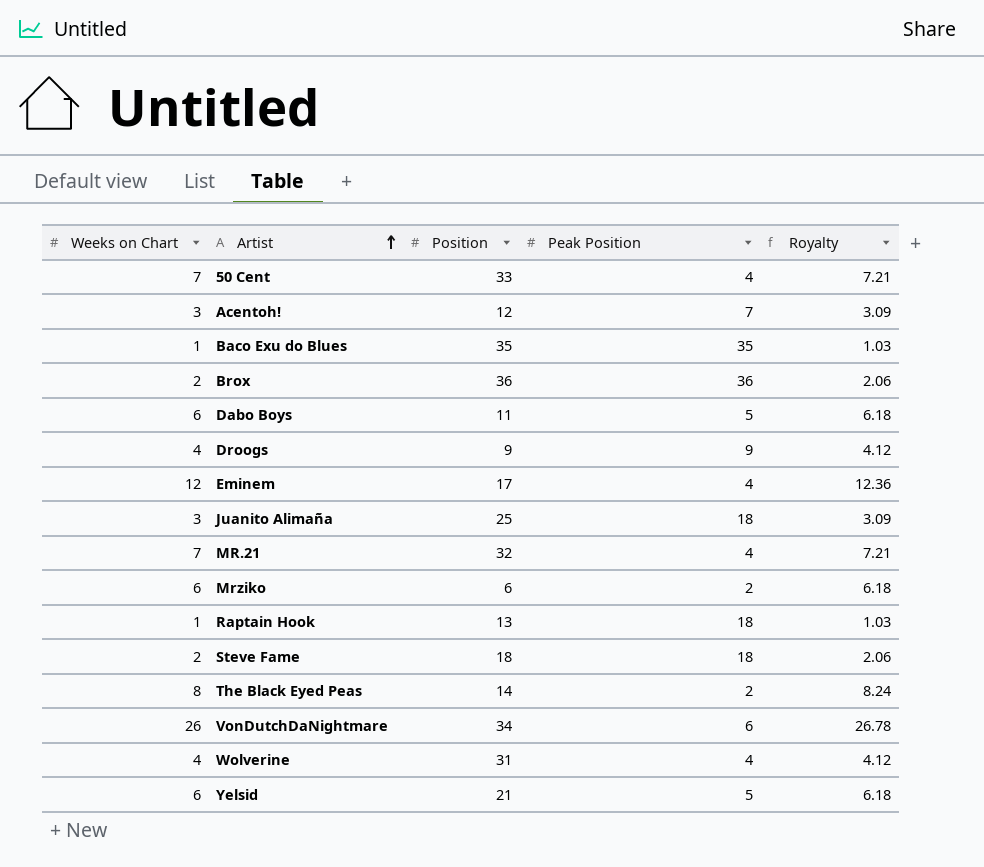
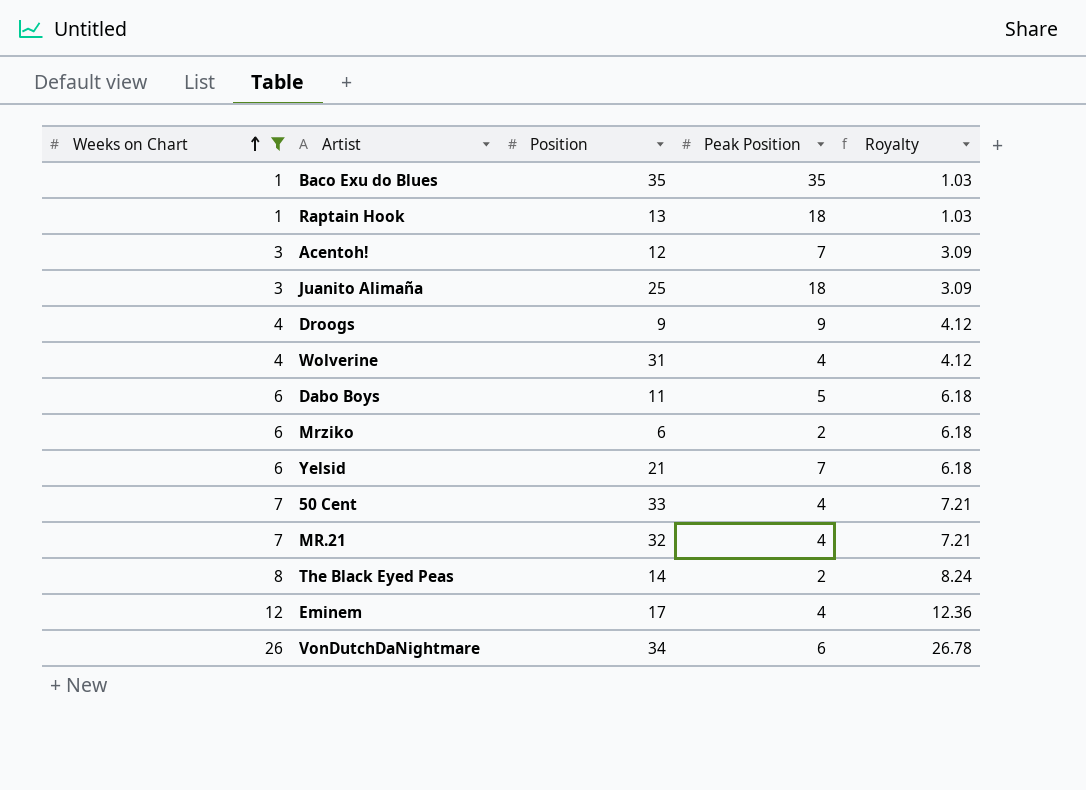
filter: none -> Weeks on Chart != 2
row order: Artist ascending -> Weeks on Chart ascending
Yelsid | Peak Position: 5 -> 7

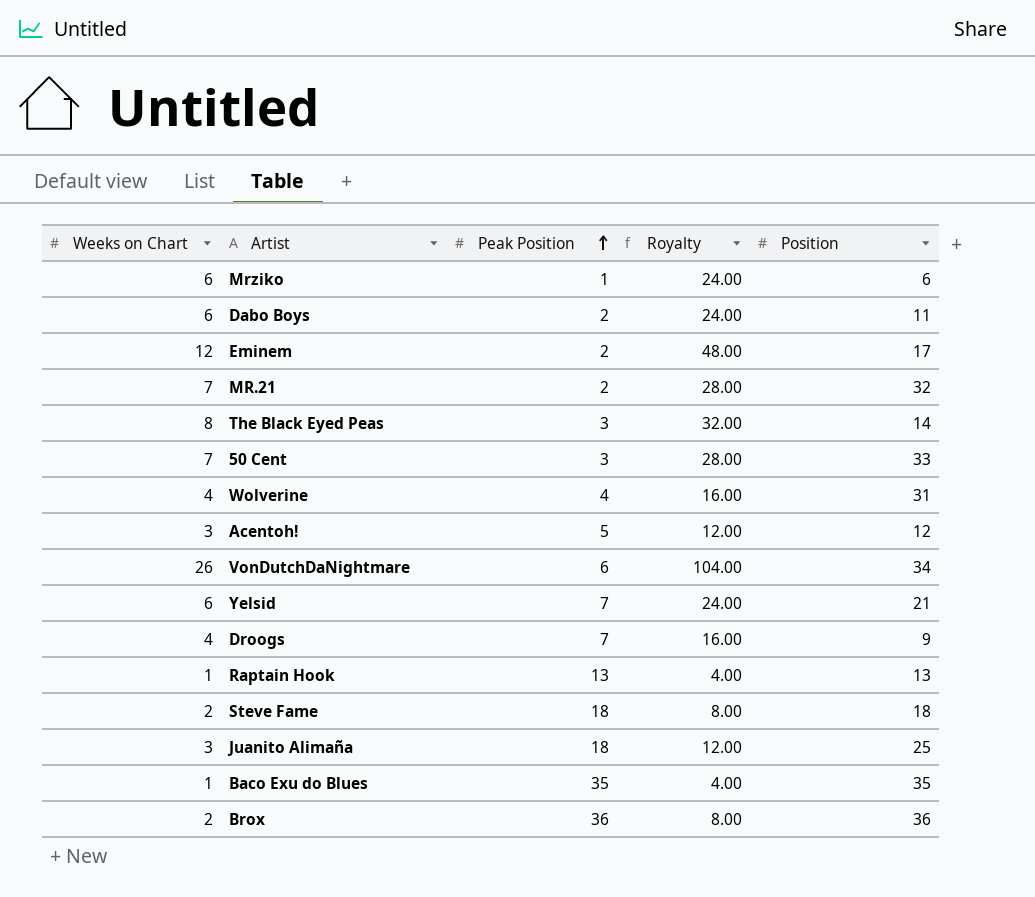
filter: Weeks on Chart != 2 -> none
row order: Weeks on Chart ascending -> Peak Position ascending
column Royalty | formula: [Weeks on Chart] * 1.03 -> [Weeks on Chart] * 4
column Position | position: 3 -> 5
Mrziko | Peak Position: 2 -> 1
Dabo Boys | Peak Position: 5 -> 2
Eminem | Peak Position: 4 -> 2
MR.21 | Peak Position: 4 -> 2
The Black Eyed Peas | Peak Position: 2 -> 3
50 Cent | Peak Position: 4 -> 3
Acentoh! | Peak Position: 7 -> 5
Droogs | Peak Position: 9 -> 7
Raptain Hook | Peak Position: 18 -> 13

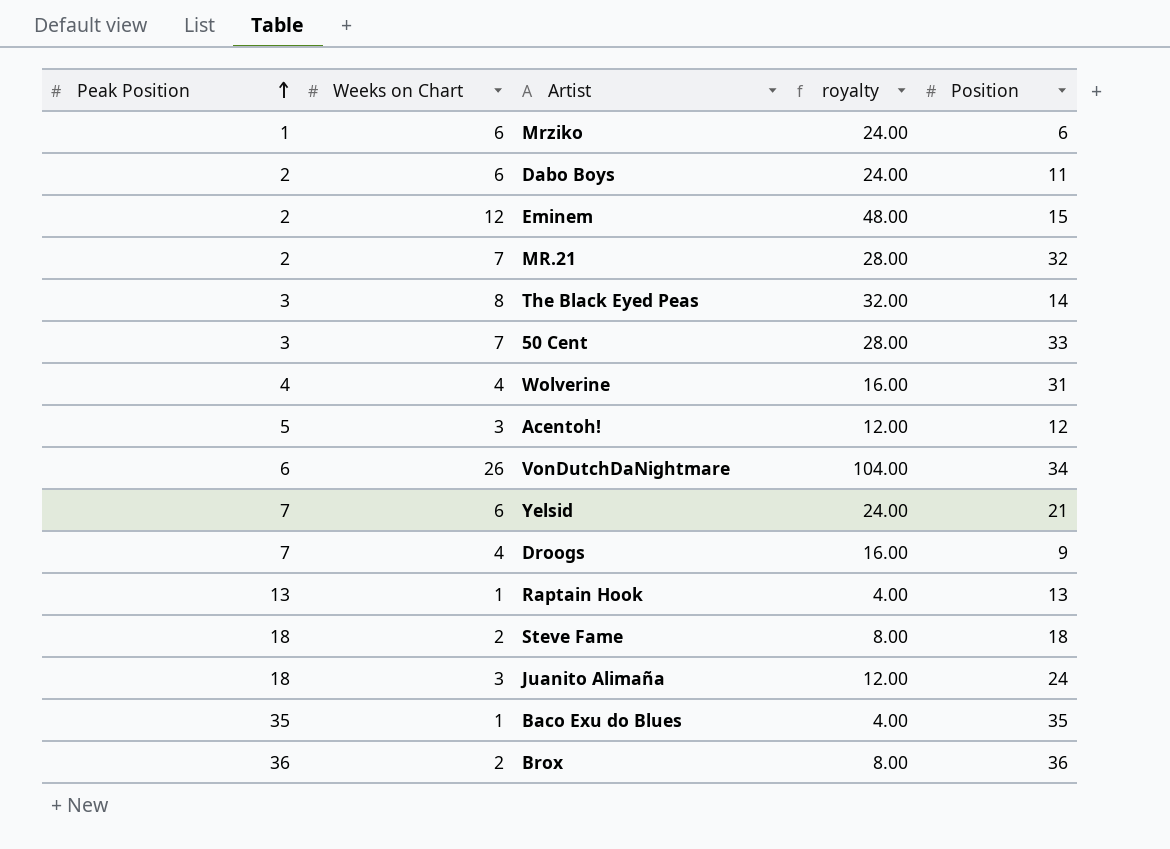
column Peak Position | position: 3 -> 1
column name: Royalty -> royalty
Eminem | Position: 17 -> 15
Juanito Alimaña | Position: 25 -> 24

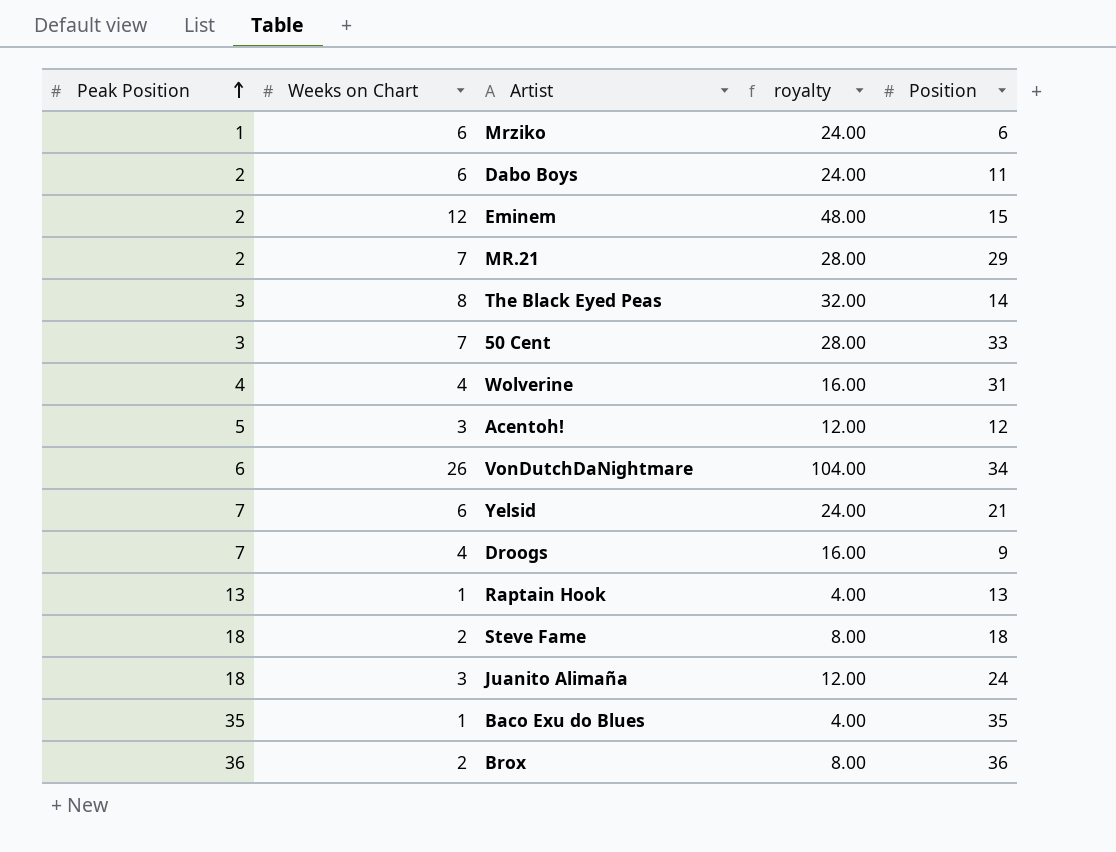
MR.21 | Position: 32 -> 29

